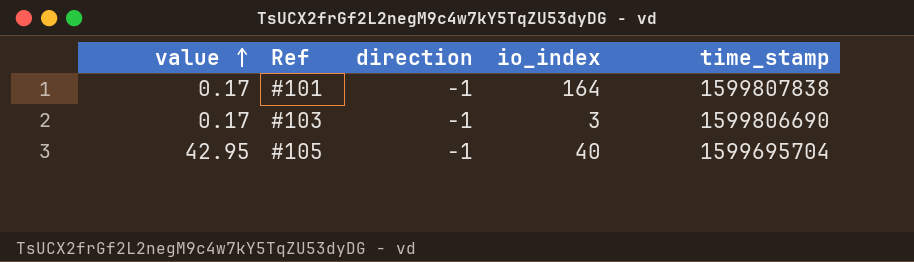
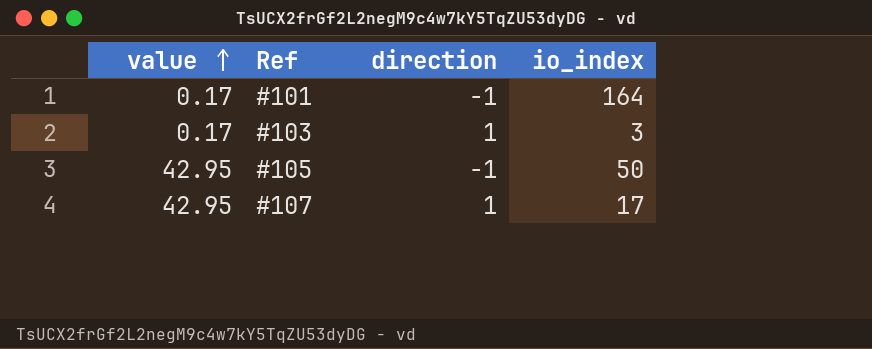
column time_stamp | position: 5 -> none
#103 | direction: -1 -> 1
#105 | io_index: 40 -> 50
row #107: none -> 42.95 | 1 | 17

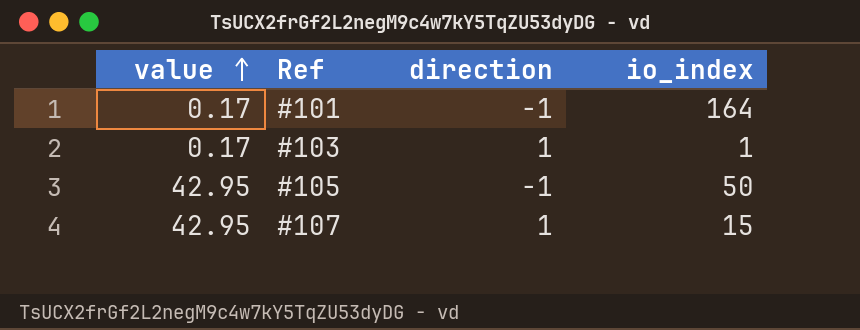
#103 | io_index: 3 -> 1
#107 | io_index: 17 -> 15

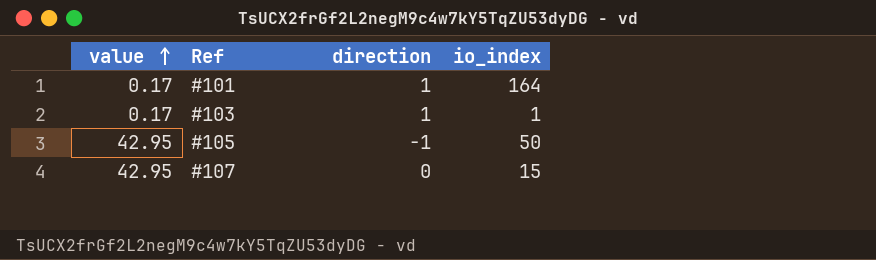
#101 | direction: -1 -> 1
#107 | direction: 1 -> 0

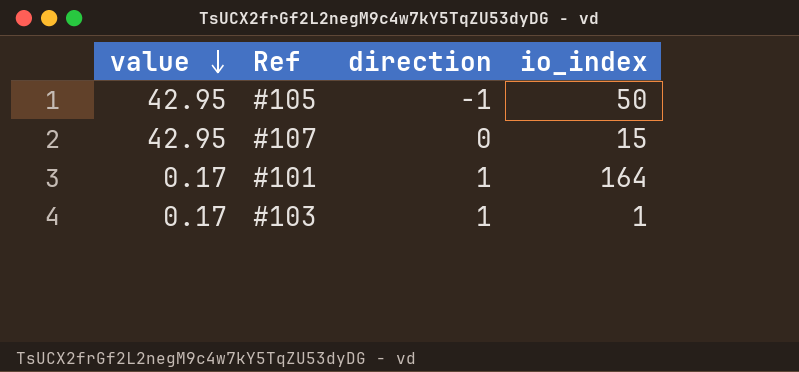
row order: value ascending -> value descending

